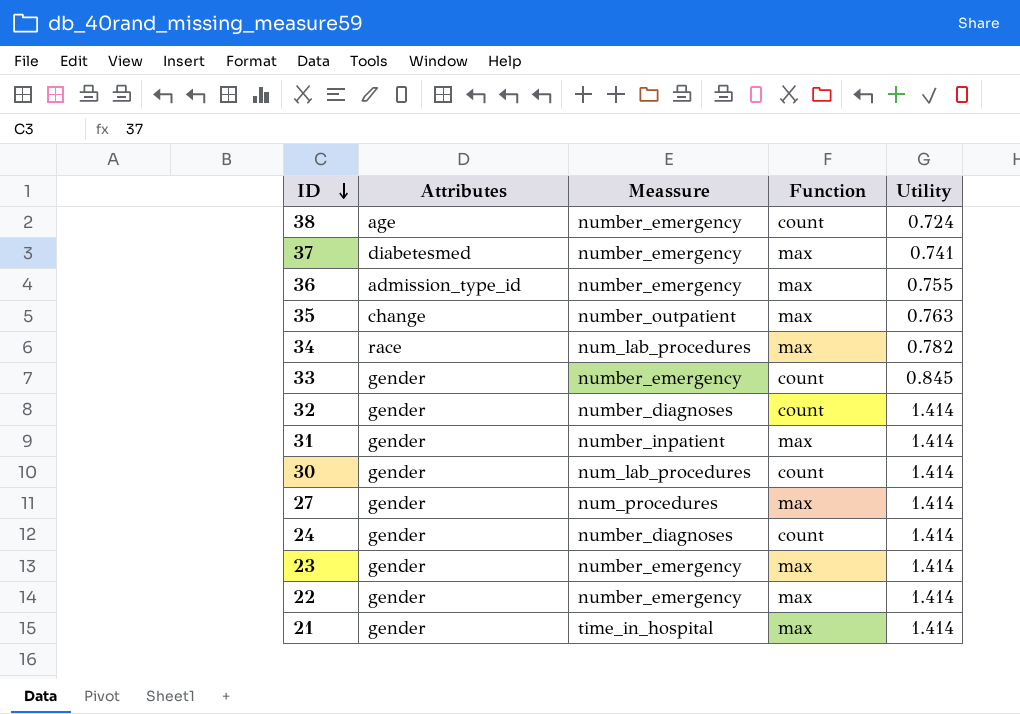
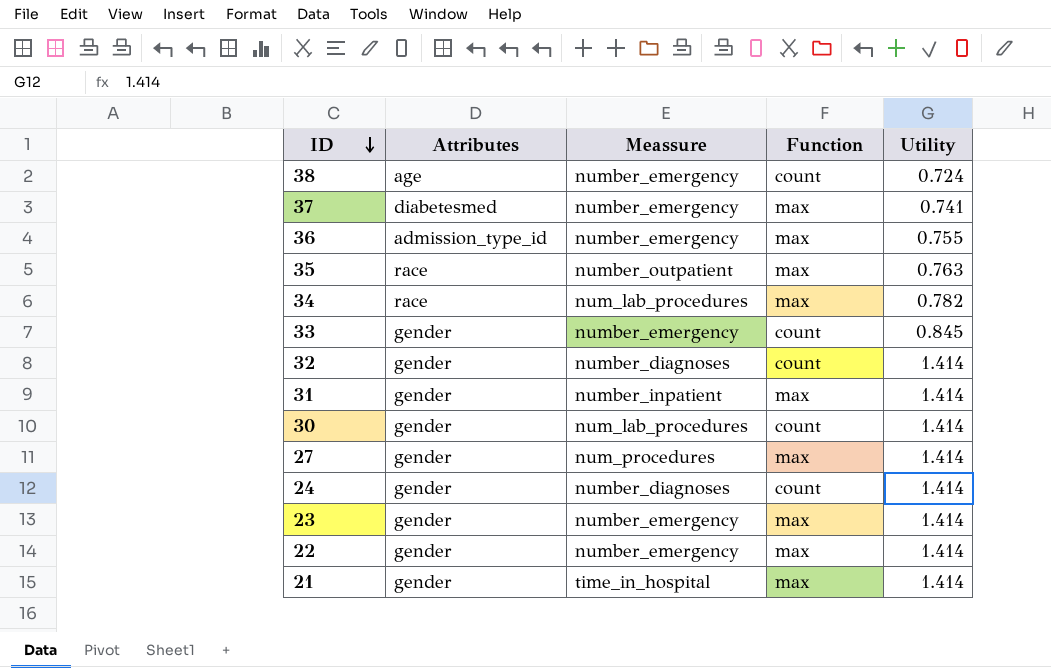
35 | Attributes: change -> race

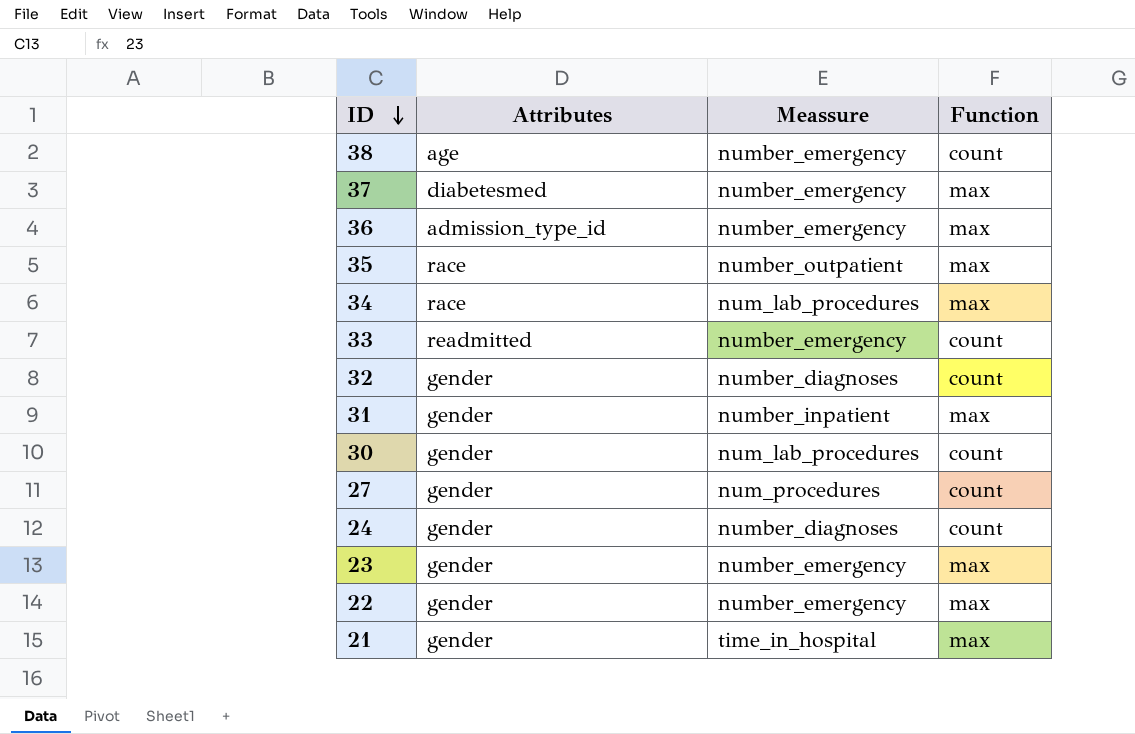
column Utility | position: 5 -> none
33 | Attributes: gender -> readmitted
27 | Function: max -> count

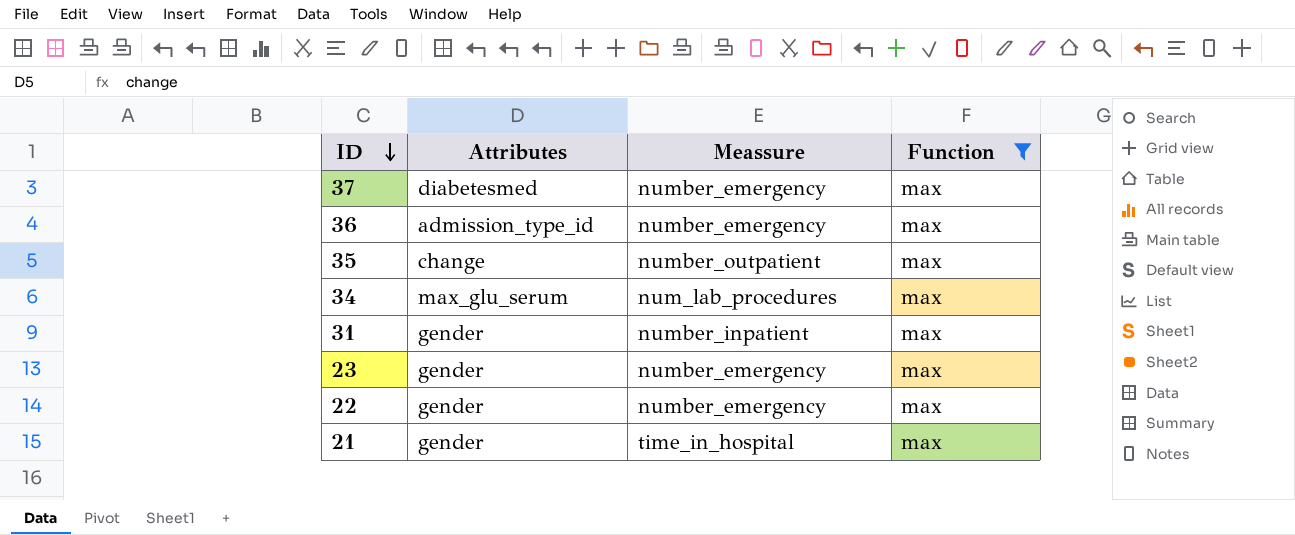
filter: none -> Function = max
35 | Attributes: race -> change
34 | Attributes: race -> max_glu_serum

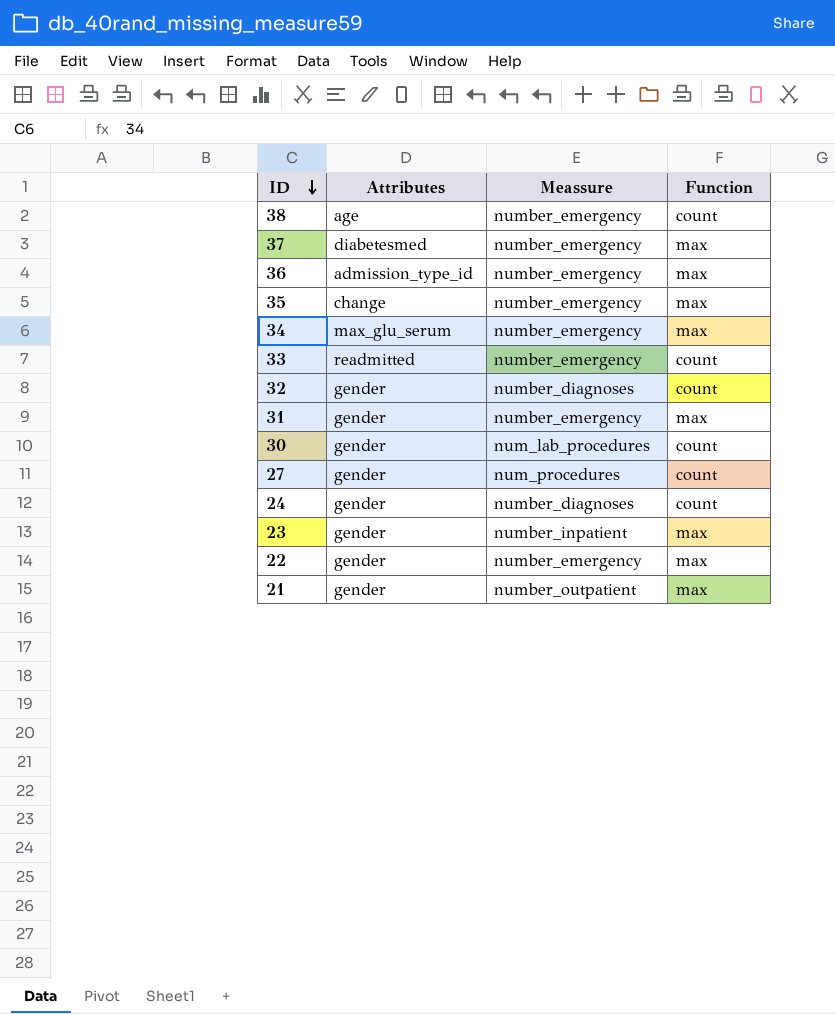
filter: Function = max -> none
35 | Meassure: number_outpatient -> number_emergency
34 | Meassure: num_lab_procedures -> number_emergency
31 | Meassure: number_inpatient -> number_emergency
23 | Meassure: number_emergency -> number_inpatient
21 | Meassure: time_in_hospital -> number_outpatient

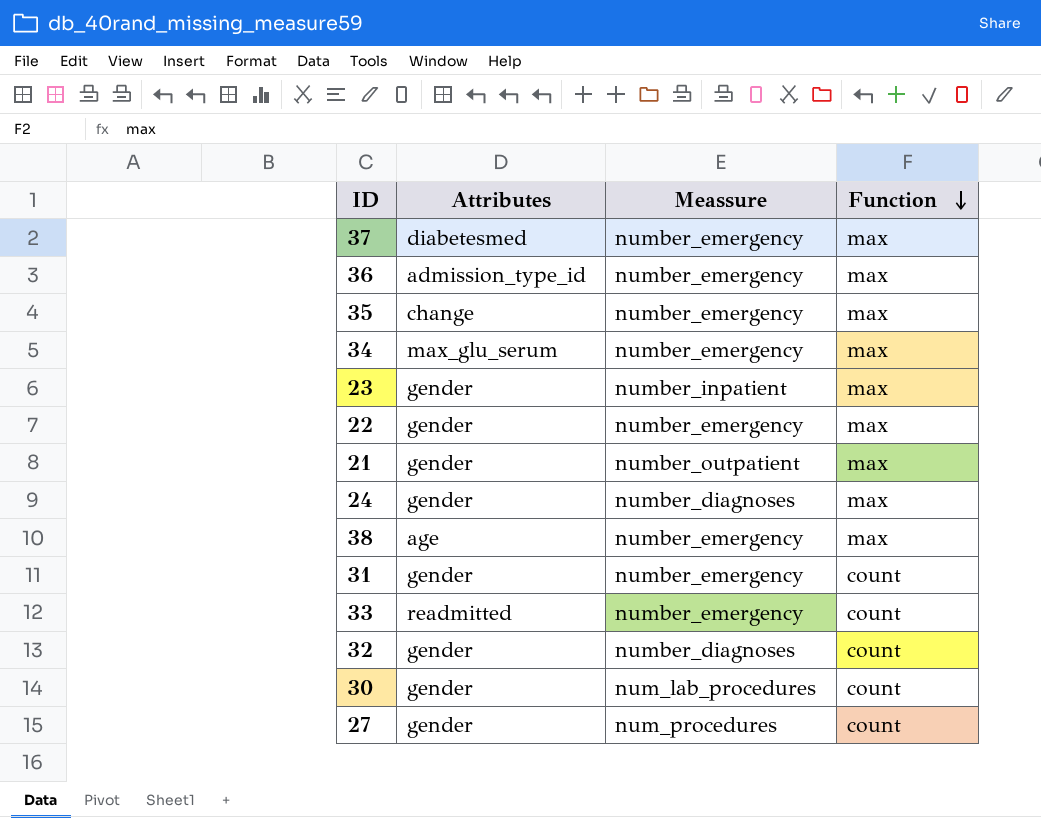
row order: ID descending -> Function descending
24 | Function: count -> max
38 | Function: count -> max
31 | Function: max -> count

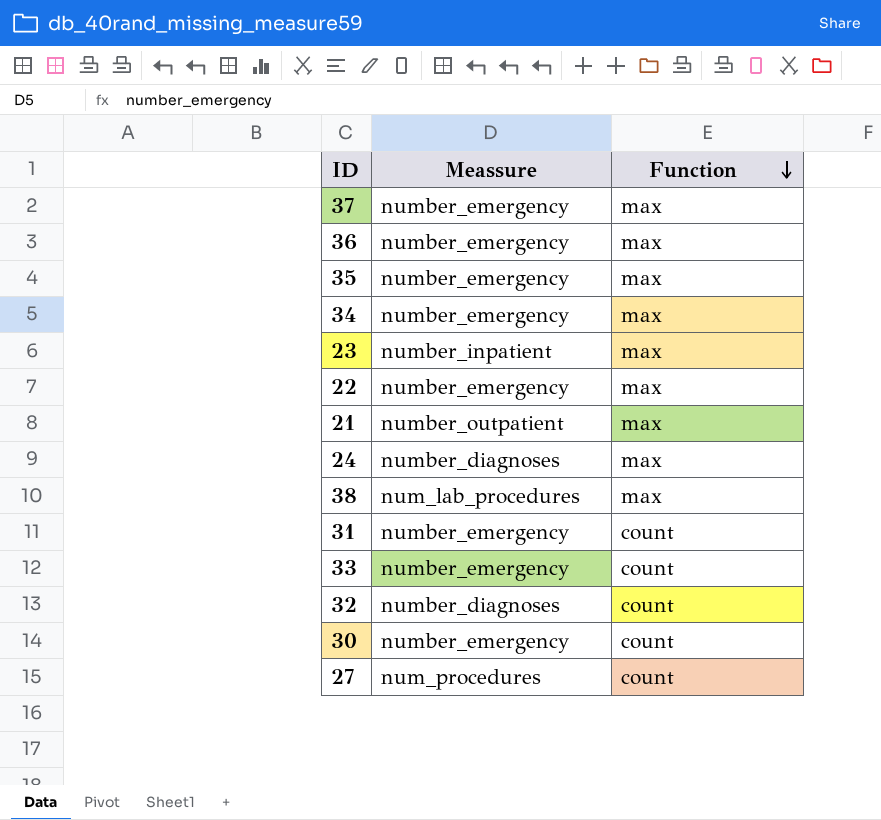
column Attributes | position: 2 -> none
38 | Meassure: number_emergency -> num_lab_procedures
30 | Meassure: num_lab_procedures -> number_emergency

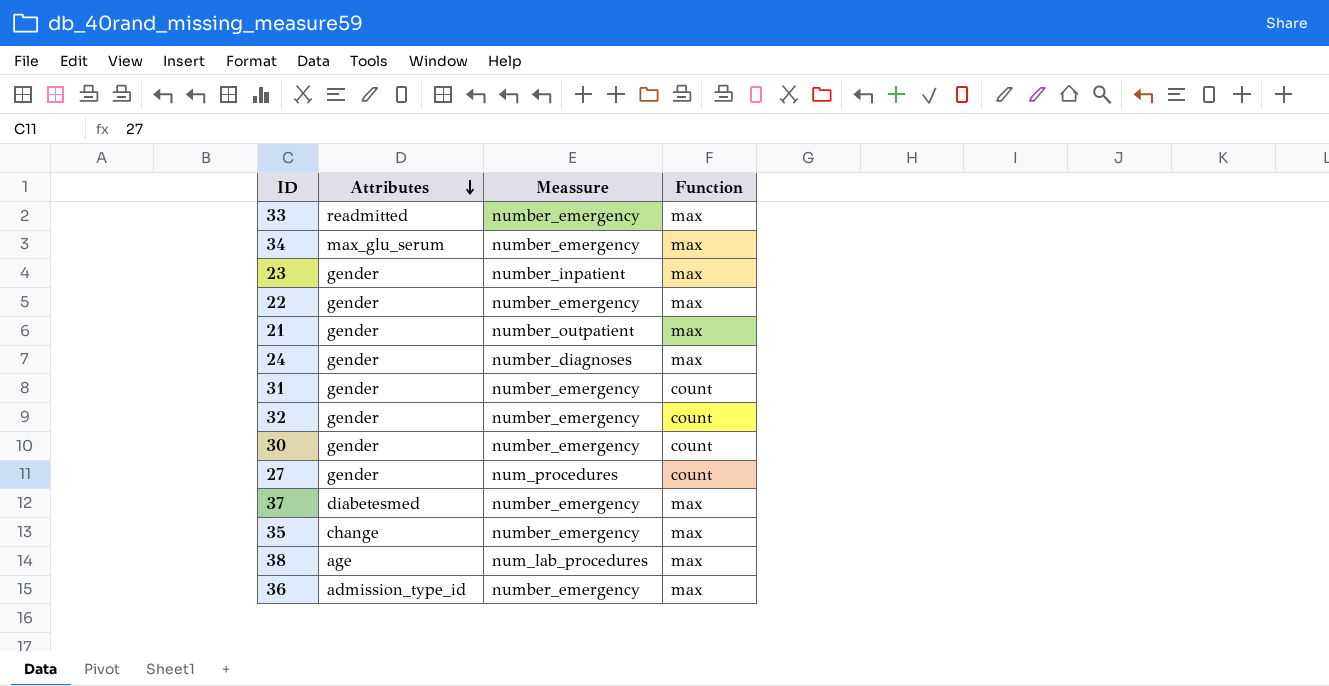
row order: Function descending -> Attributes descending
column Attributes | position: none -> 2
33 | Function: count -> max
32 | Meassure: number_diagnoses -> number_emergency

